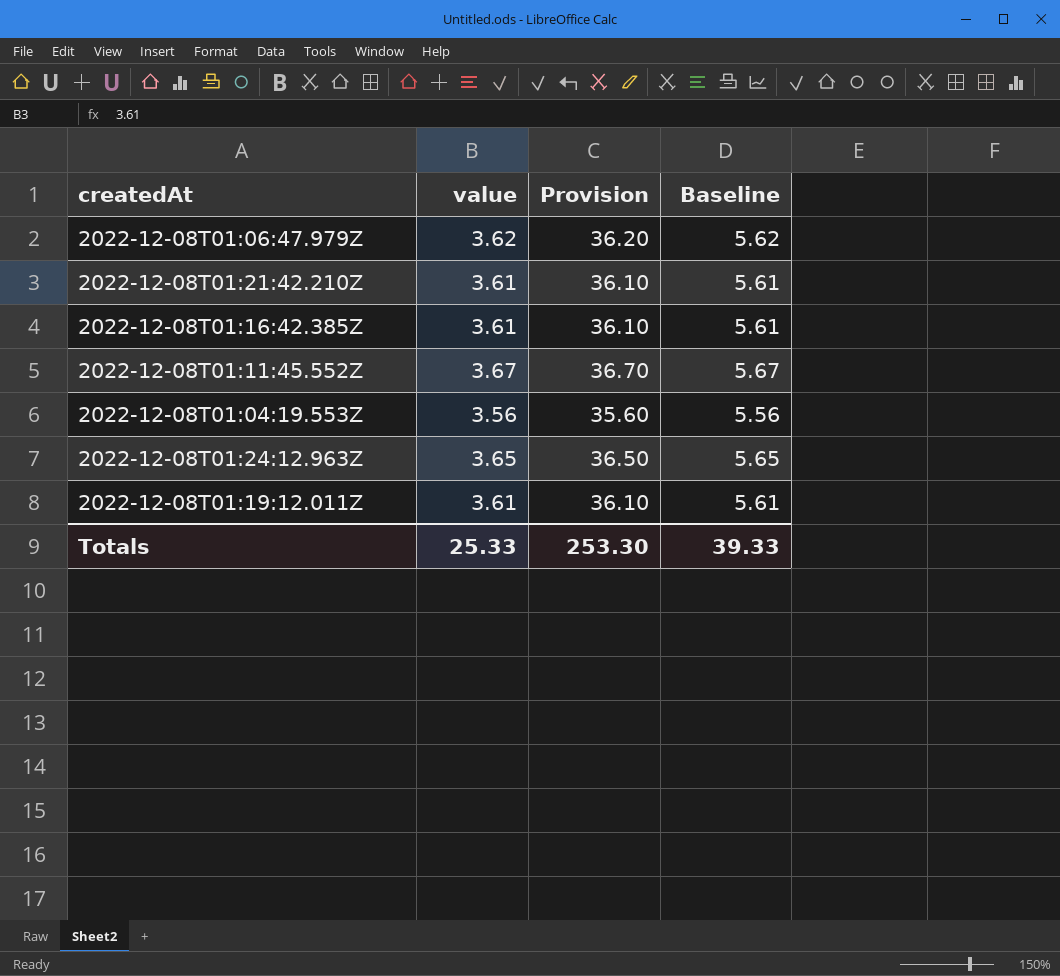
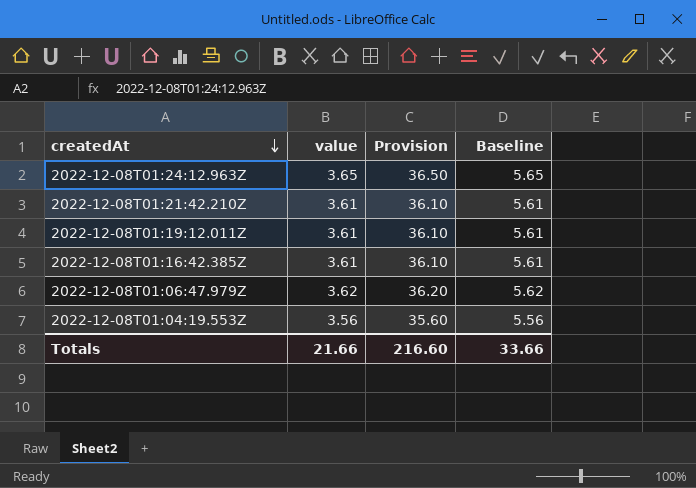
row order: none -> createdAt descending
row 2022-12-08T01:11:45.552Z: 3.67 | 36.70 | 5.67 -> none
Totals | value: 25.33 -> 21.66
Totals | Provision: 253.30 -> 216.60
Totals | Baseline: 39.33 -> 33.66

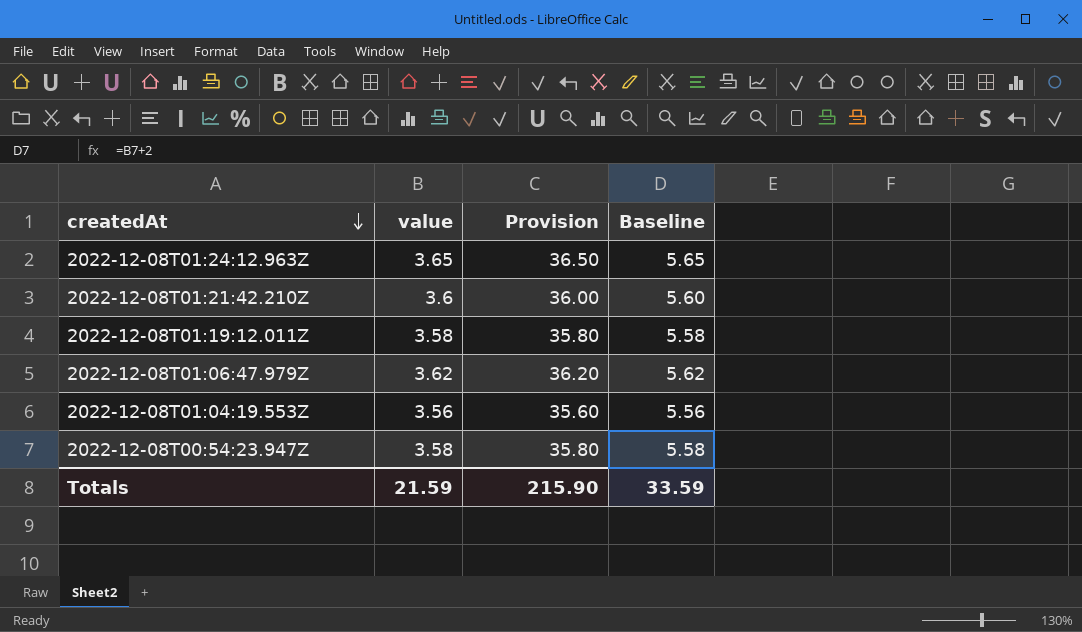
row 2022-12-08T01:16:42.385Z: 3.61 | 36.10 | 5.61 -> none
2022-12-08T01:21:42.210Z | value: 3.61 -> 3.6
2022-12-08T01:21:42.210Z | Provision: 36.10 -> 36.00
2022-12-08T01:21:42.210Z | Baseline: 5.61 -> 5.60
2022-12-08T01:19:12.011Z | value: 3.61 -> 3.58
2022-12-08T01:19:12.011Z | Provision: 36.10 -> 35.80
2022-12-08T01:19:12.011Z | Baseline: 5.61 -> 5.58
row 2022-12-08T00:54:23.947Z: none -> 3.58 | 35.80 | 5.58
Totals | value: 21.66 -> 21.59
Totals | Provision: 216.60 -> 215.90
Totals | Baseline: 33.66 -> 33.59

